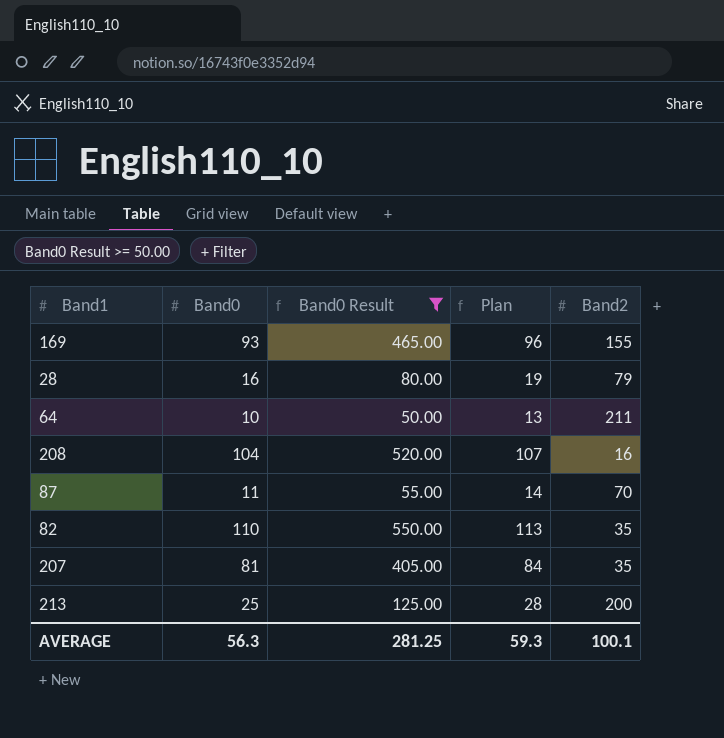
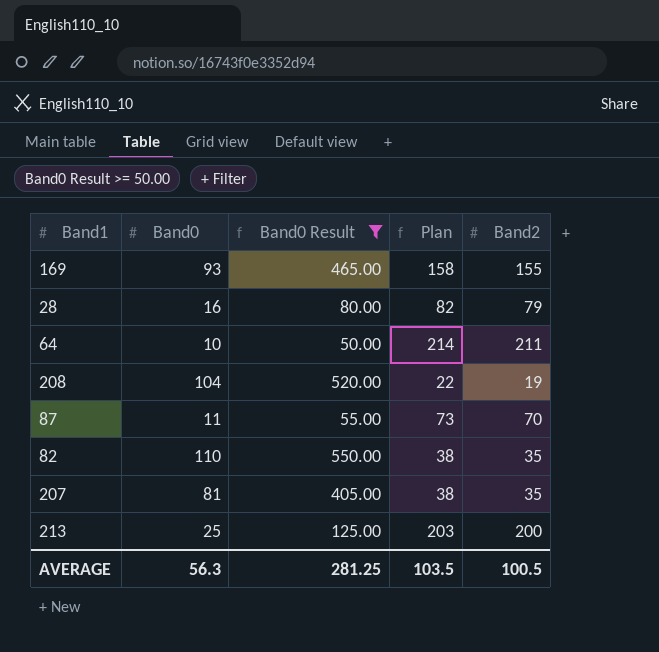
column Plan | formula: [Band0] + 3 -> [Band2] + 3
208 | Band2: 16 -> 19
AVERAGE | Plan: 59.3 -> 103.5
AVERAGE | Band2: 100.1 -> 100.5

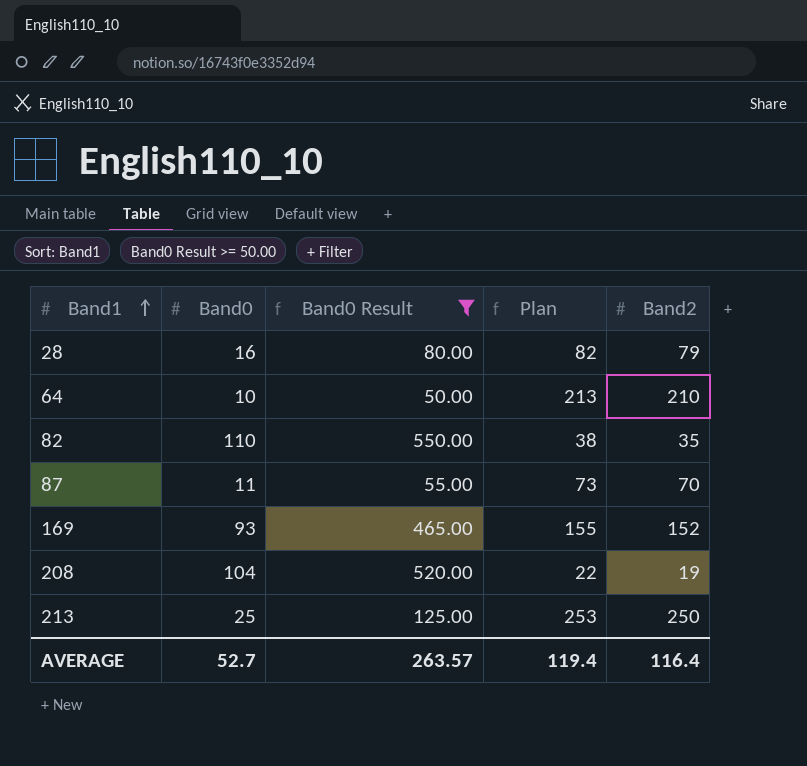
row order: none -> Band1 ascending
row 207: 81 | 405.00 | 38 | 35 -> none
64 | Plan: 214 -> 213
64 | Band2: 211 -> 210
169 | Plan: 158 -> 155
169 | Band2: 155 -> 152
213 | Plan: 203 -> 253
213 | Band2: 200 -> 250
AVERAGE | Band0: 56.3 -> 52.7
AVERAGE | Band0 Result: 281.25 -> 263.57
AVERAGE | Plan: 103.5 -> 119.4
AVERAGE | Band2: 100.5 -> 116.4

